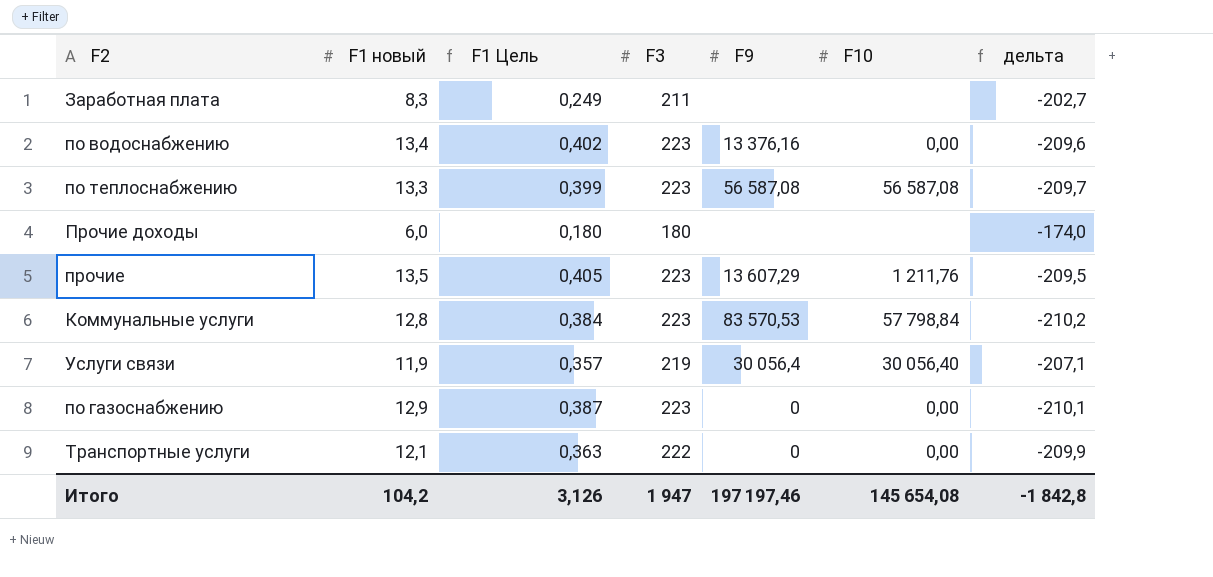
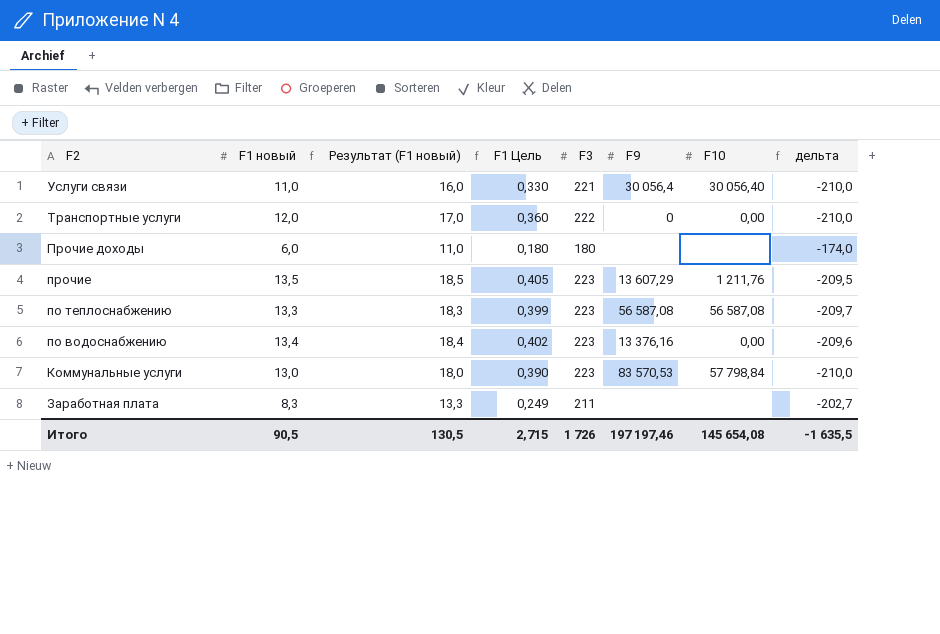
row order: none -> F2 descending
column Результат (F1 новый) | formula: none -> [F1 новый] + 5
row по газоснабжению: 12,9 | 0,387 | 223 | 0 | 0,00 | -210,1 -> none
Услуги связи | F1 новый: 11,9 -> 11,0
Услуги связи | F1 Цель: 0,357 -> 0,330
Услуги связи | F3: 219 -> 221
Услуги связи | дельта: -207,1 -> -210,0
Транспортные услуги | F1 новый: 12,1 -> 12,0
Транспортные услуги | F1 Цель: 0,363 -> 0,360
Транспортные услуги | дельта: -209,9 -> -210,0
Коммунальные услуги | F1 новый: 12,8 -> 13,0
Коммунальные услуги | F1 Цель: 0,384 -> 0,390
Коммунальные услуги | дельта: -210,2 -> -210,0
Итого | F1 новый: 104,2 -> 90,5
Итого | F1 Цель: 3,126 -> 2,715
Итого | F3: 1 947 -> 1 726
Итого | дельта: -1 842,8 -> -1 635,5

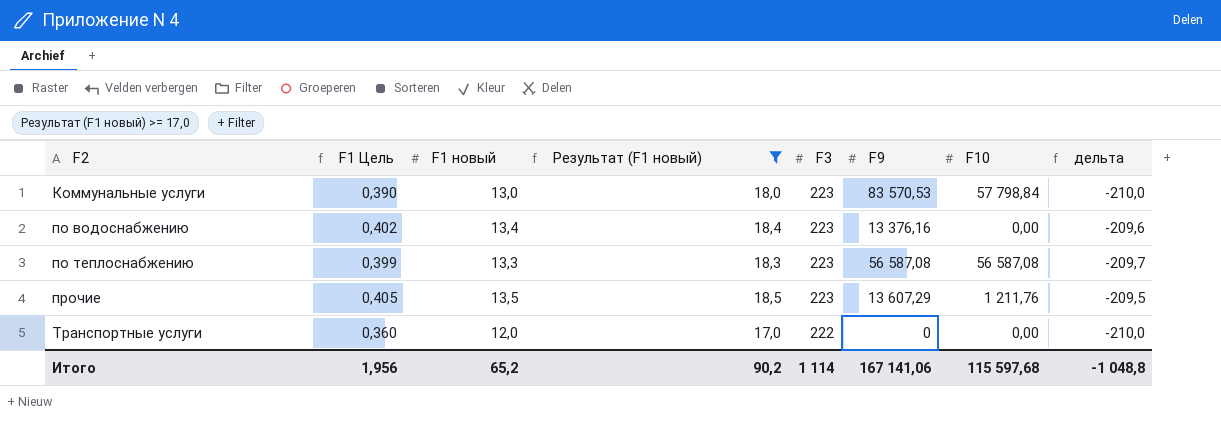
filter: none -> Результат (F1 новый) >= 17,0
row order: F2 descending -> F2 ascending
column F1 Цель | position: 4 -> 2
Итого | F1 Цель: 2,715 -> 1,956
Итого | F1 новый: 90,5 -> 65,2
Итого | Результат (F1 новый): 130,5 -> 90,2
Итого | F3: 1 726 -> 1 114
Итого | F9: 197 197,46 -> 167 141,06
Итого | F10: 145 654,08 -> 115 597,68
Итого | дельта: -1 635,5 -> -1 048,8

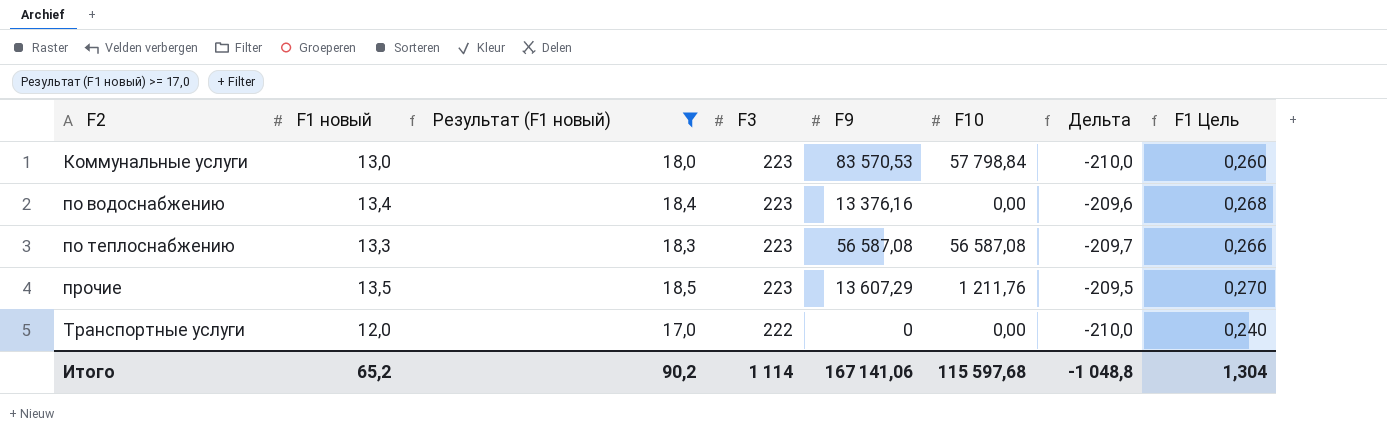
column name: дельта -> Дельта
column F1 Цель | formula: [F1 новый] * 0,03 -> [F1 новый] * 0,02
column F1 Цель | position: 2 -> 8
Итого | F1 Цель: 1,956 -> 1,304

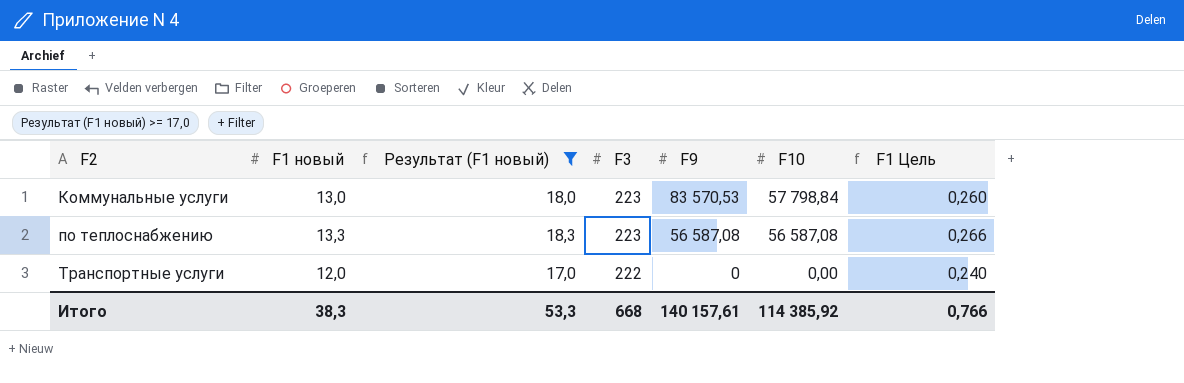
column Дельта | formula: [F1 новый] - [F3] -> none
row по водоснабжению: 13,4 | 18,4 | 223 | 13 376,16 | 0,00 | -209,6 | 0,268 -> none
row прочие: 13,5 | 18,5 | 223 | 13 607,29 | 1 211,76 | -209,5 | 0,270 -> none
Итого | F1 новый: 65,2 -> 38,3
Итого | Результат (F1 новый): 90,2 -> 53,3
Итого | F3: 1 114 -> 668
Итого | F9: 167 141,06 -> 140 157,61
Итого | F10: 115 597,68 -> 114 385,92
Итого | F1 Цель: 1,304 -> 0,766

